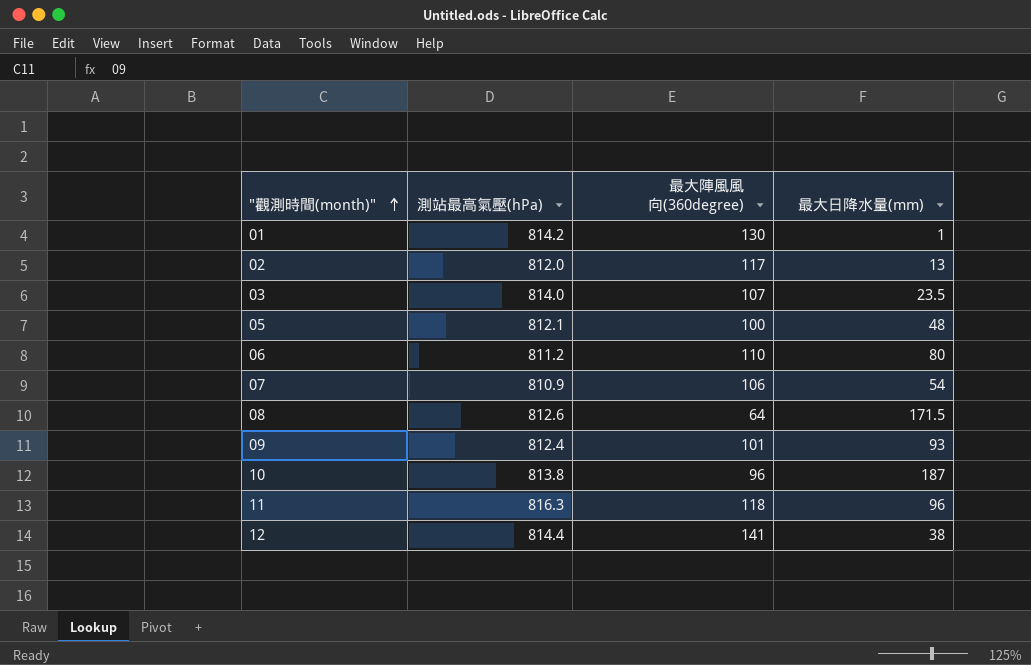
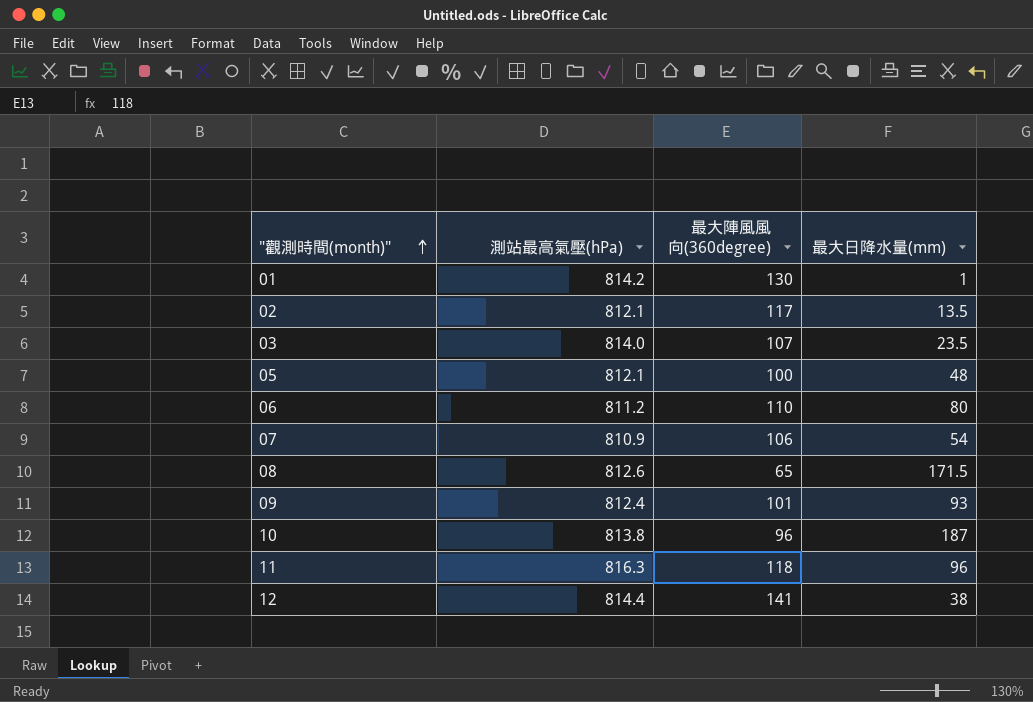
02 | 測站最高氣壓(hPa): 812.0 -> 812.1
02 | 最大日降水量(mm): 13 -> 13.5
08 | 最大陣風風向(360degree): 64 -> 65

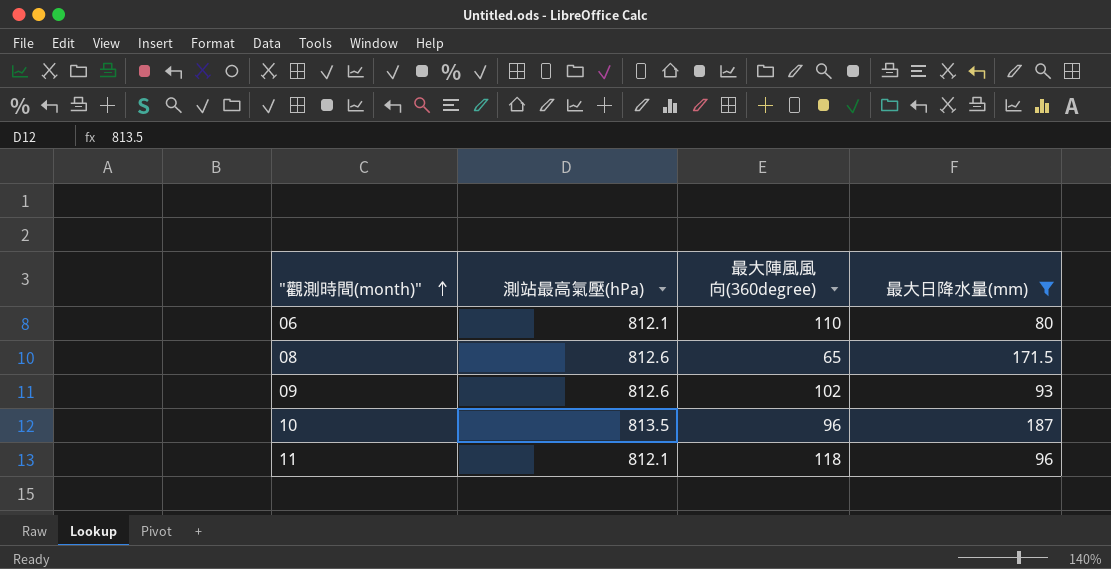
filter: none -> 最大日降水量(mm) >= 80
06 | 測站最高氣壓(hPa): 811.2 -> 812.1
09 | 測站最高氣壓(hPa): 812.4 -> 812.6
09 | 最大陣風風向(360degree): 101 -> 102
10 | 測站最高氣壓(hPa): 813.8 -> 813.5
11 | 測站最高氣壓(hPa): 816.3 -> 812.1

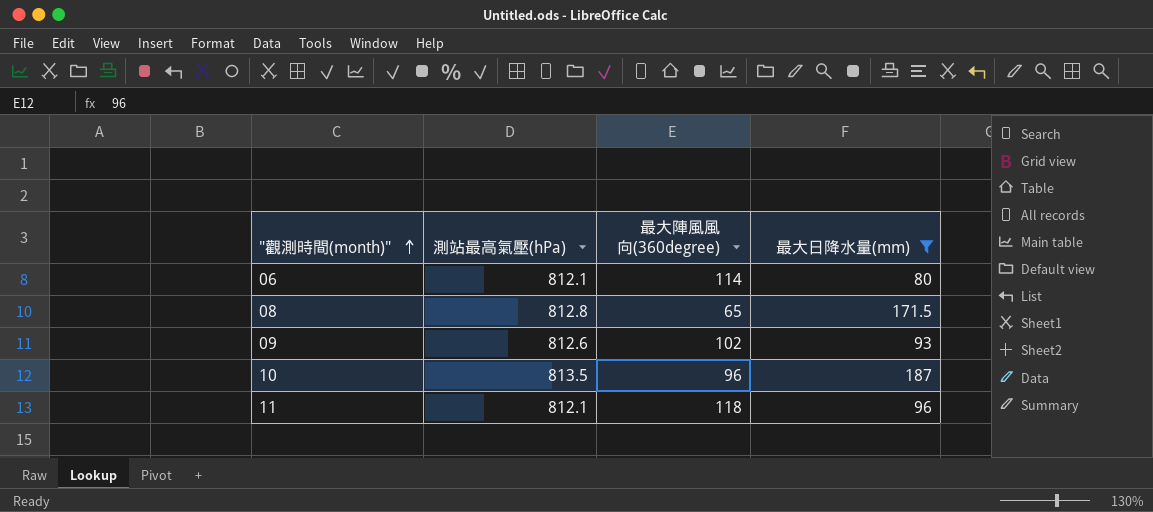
06 | 最大陣風風向(360degree): 110 -> 114
08 | 測站最高氣壓(hPa): 812.6 -> 812.8

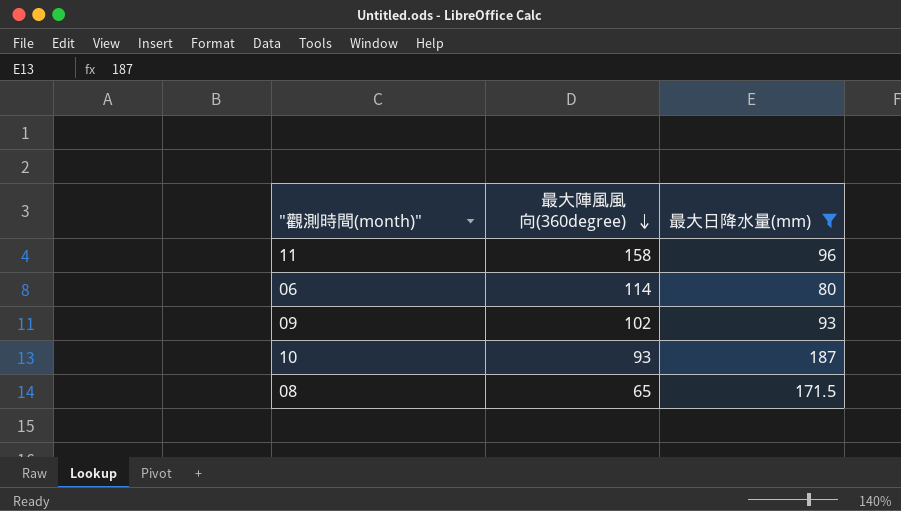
row order: "觀測時間(month)" ascending -> 最大陣風風向(360degree) descending
column 測站最高氣壓(hPa) | position: 2 -> none
11 | 最大陣風風向(360degree): 118 -> 158
10 | 最大陣風風向(360degree): 96 -> 93

